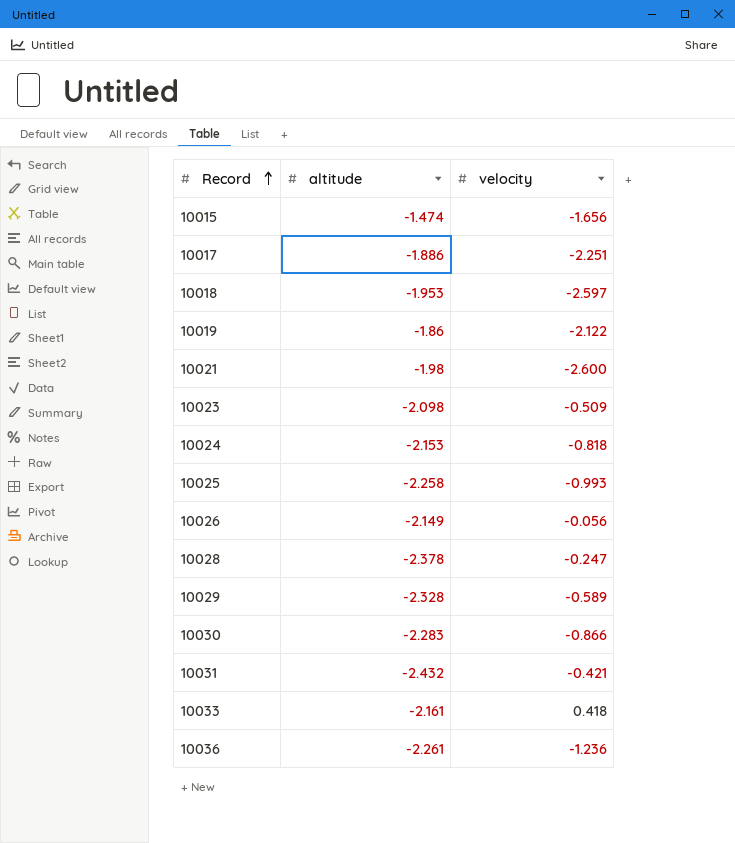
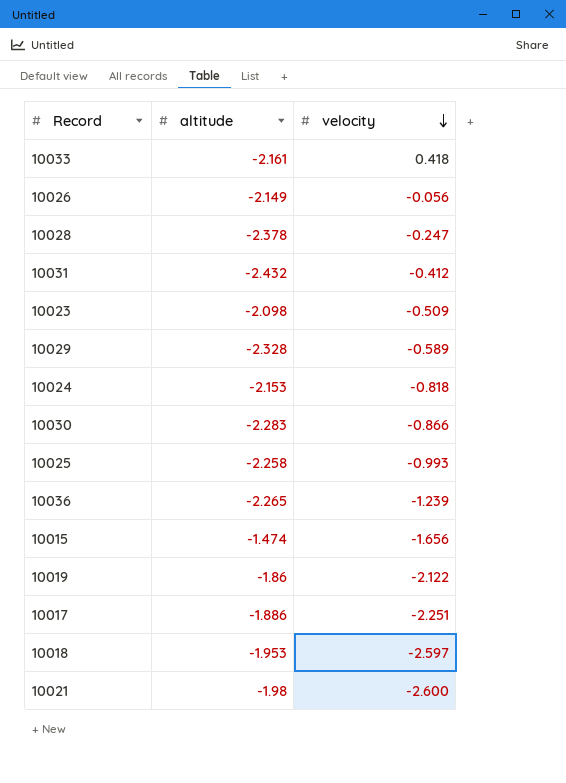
row order: Record ascending -> velocity descending
10031 | velocity: -0.421 -> -0.412
10036 | altitude: -2.261 -> -2.265
10036 | velocity: -1.236 -> -1.239

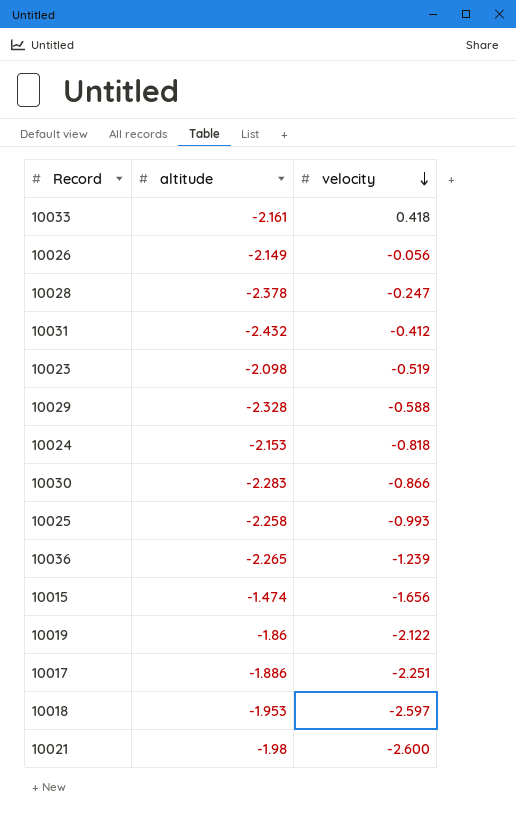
10023 | velocity: -0.509 -> -0.519
10029 | velocity: -0.589 -> -0.588

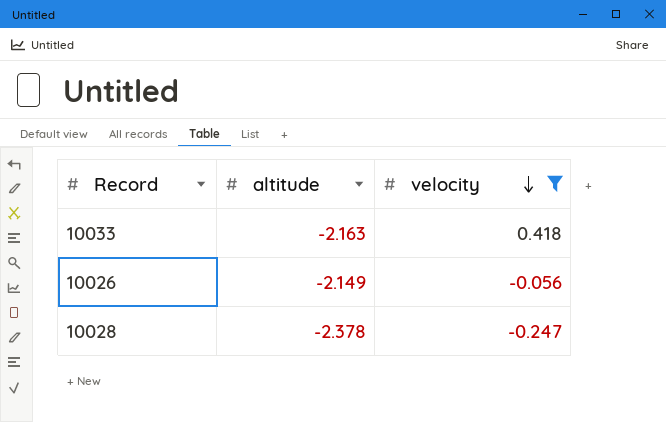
filter: none -> velocity >= -0.247
10033 | altitude: -2.161 -> -2.163

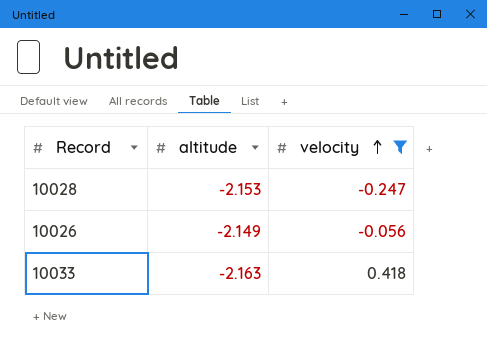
row order: velocity descending -> velocity ascending
10028 | altitude: -2.378 -> -2.153

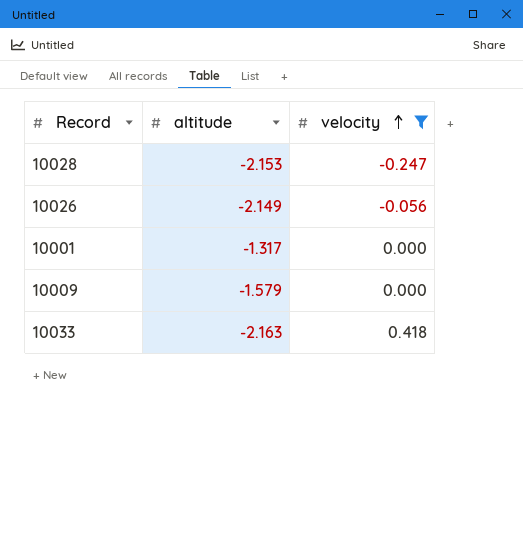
row 10001: none -> -1.317 | 0.000
row 10009: none -> -1.579 | 0.000

